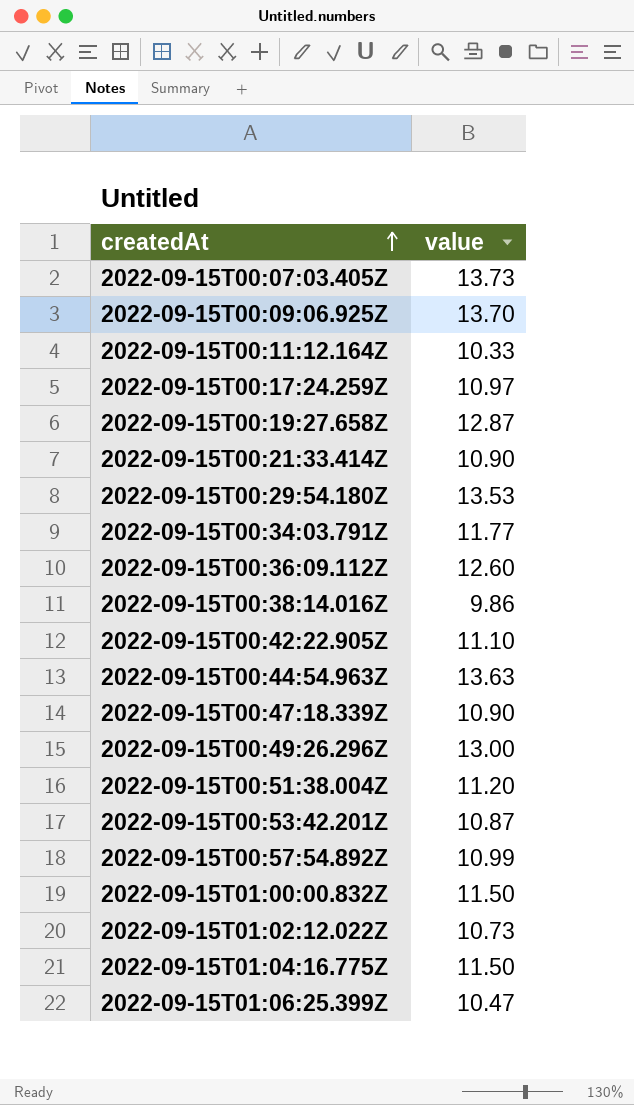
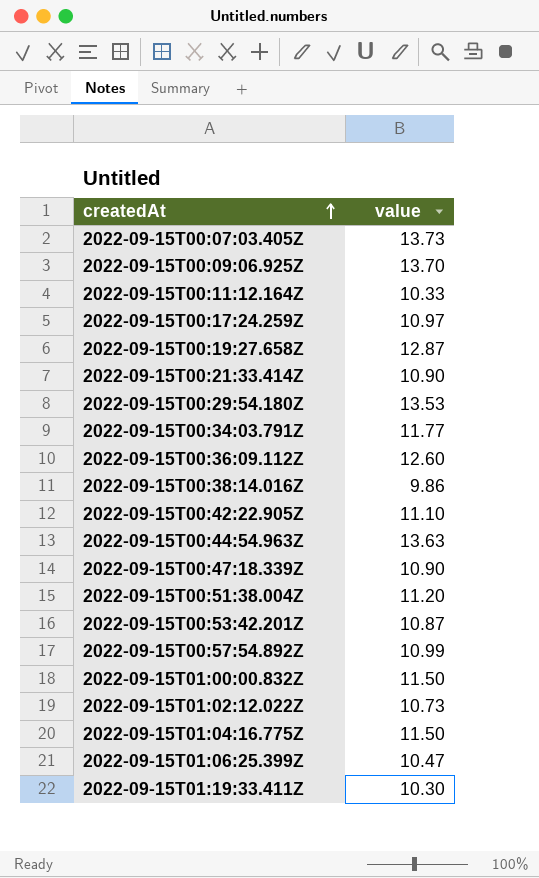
row 2022-09-15T00:49:26.296Z: 13.00 -> none
row 2022-09-15T01:19:33.411Z: none -> 10.30

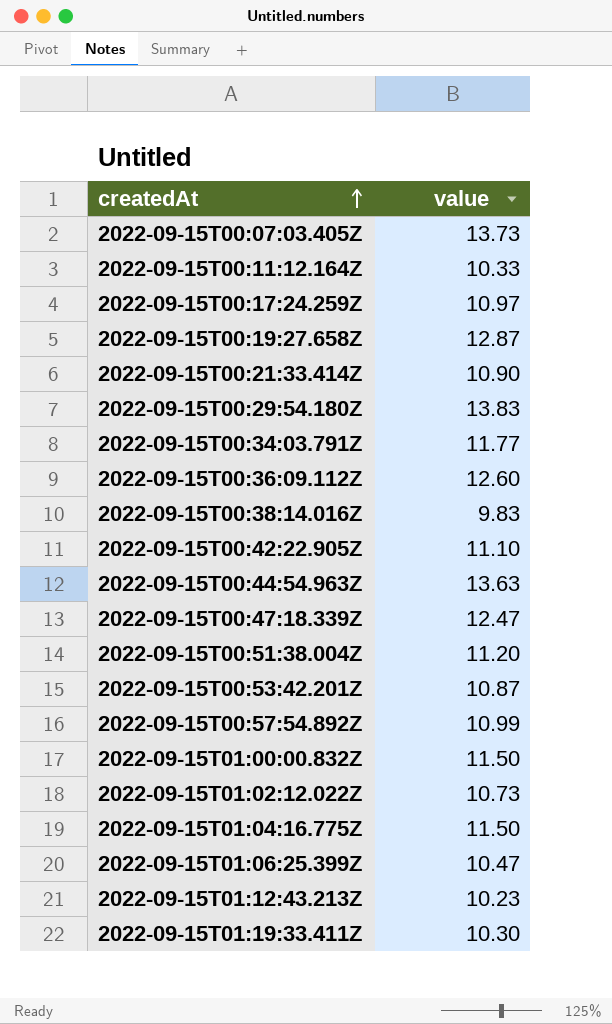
row 2022-09-15T00:09:06.925Z: 13.70 -> none
2022-09-15T00:29:54.180Z | value: 13.53 -> 13.83
2022-09-15T00:38:14.016Z | value: 9.86 -> 9.83
2022-09-15T00:47:18.339Z | value: 10.90 -> 12.47
row 2022-09-15T01:12:43.213Z: none -> 10.23

